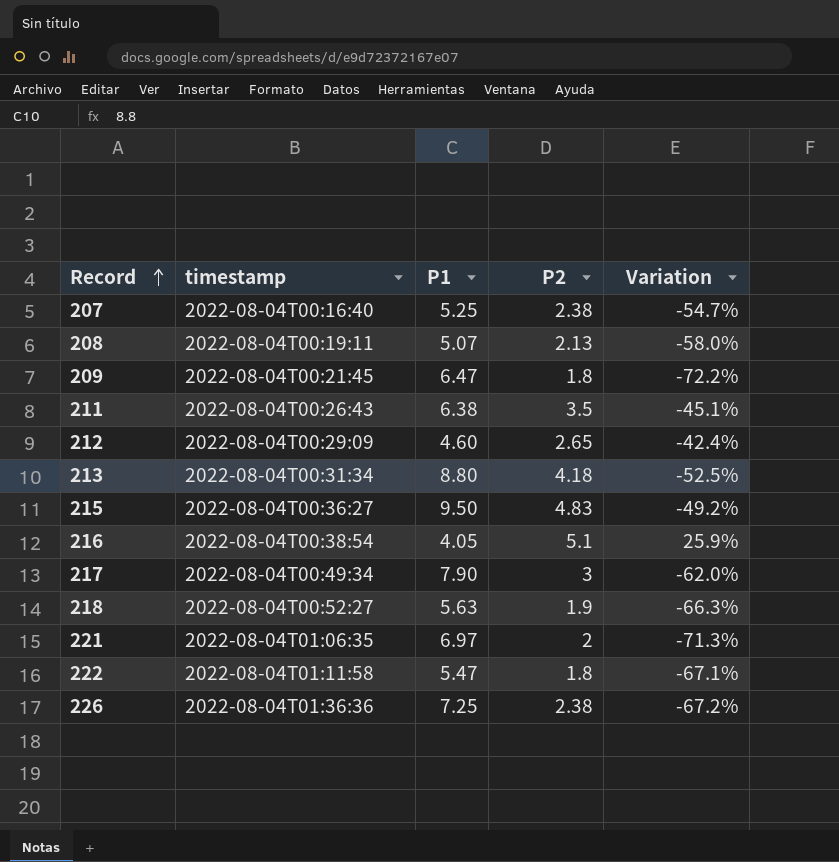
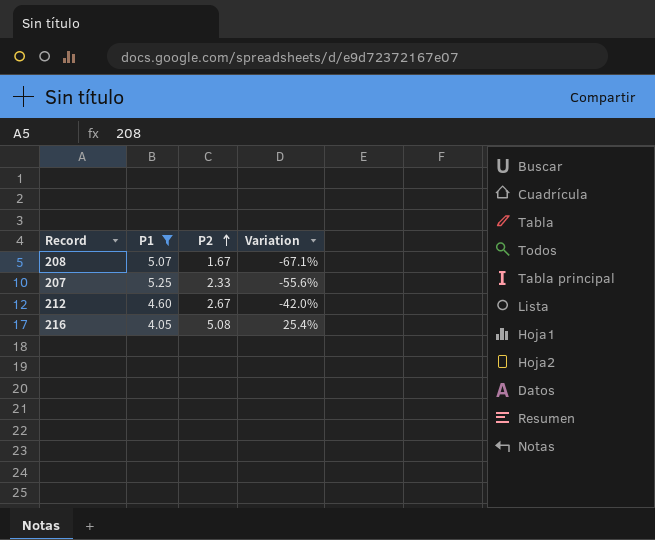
filter: none -> P1 <= 5.25
row order: Record ascending -> P2 ascending
column timestamp | position: 2 -> none
208 | P2: 2.13 -> 1.67
208 | Variation: -58.0% -> -67.1%
207 | P2: 2.38 -> 2.33
207 | Variation: -54.7% -> -55.6%
212 | P2: 2.65 -> 2.67
212 | Variation: -42.4% -> -42.0%
216 | P2: 5.1 -> 5.08
216 | Variation: 25.9% -> 25.4%

